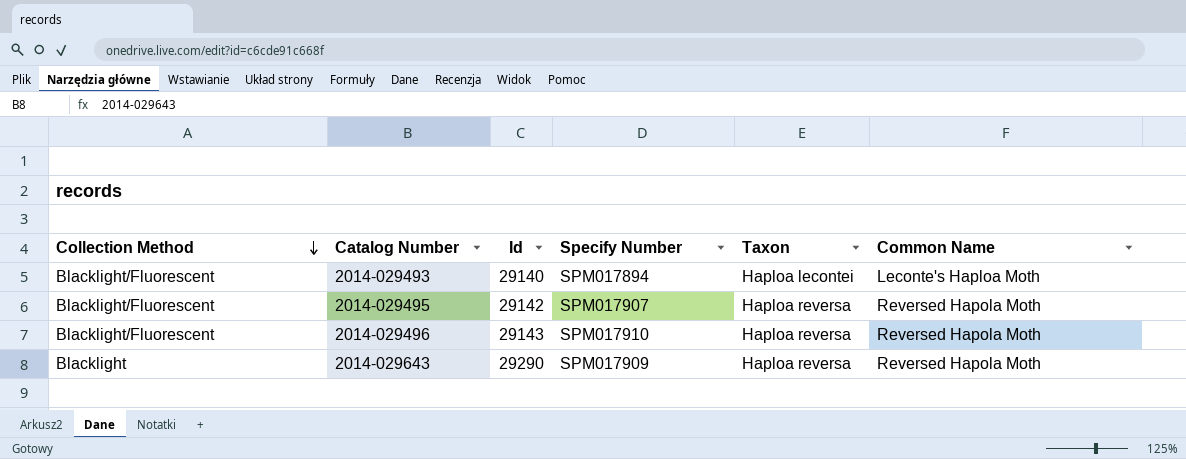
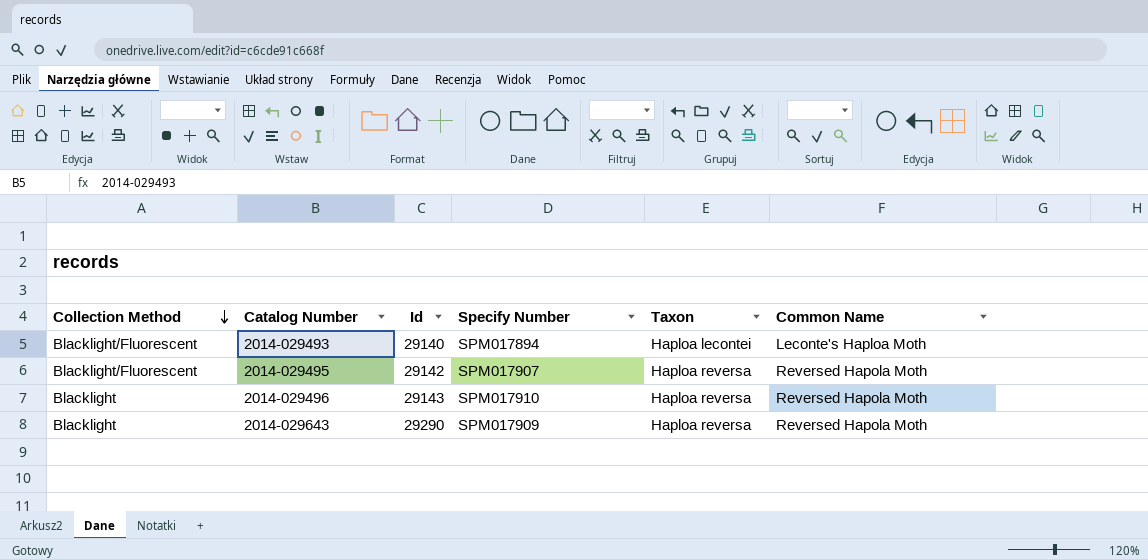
2014-029496 | Collection Method: Blacklight/Fluorescent -> Blacklight

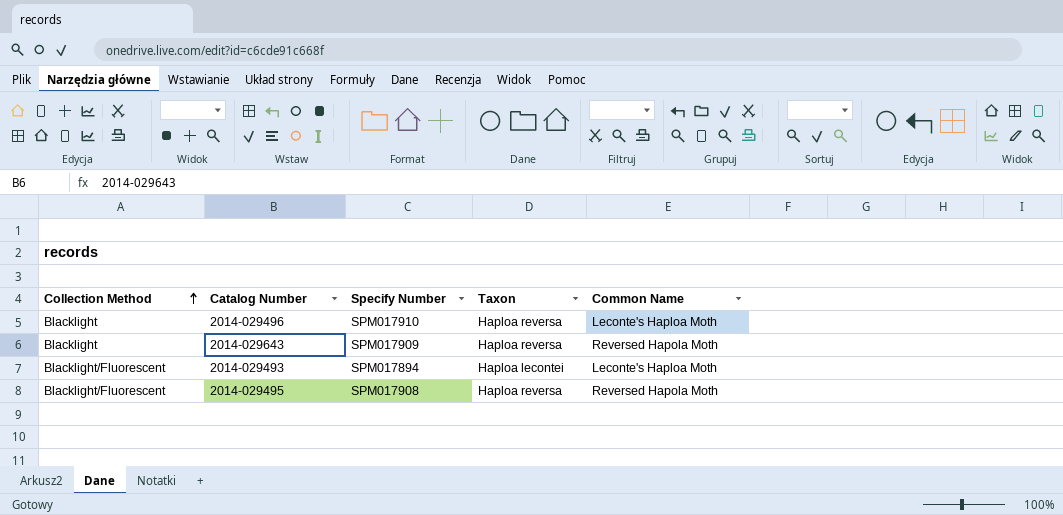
row order: Collection Method descending -> Collection Method ascending
column Id | position: 3 -> none
2014-029496 | Common Name: Reversed Hapola Moth -> Leconte's Haploa Moth
2014-029495 | Specify Number: SPM017907 -> SPM017908

